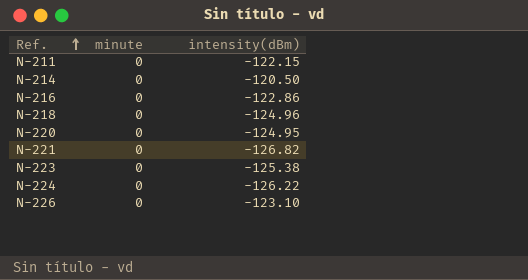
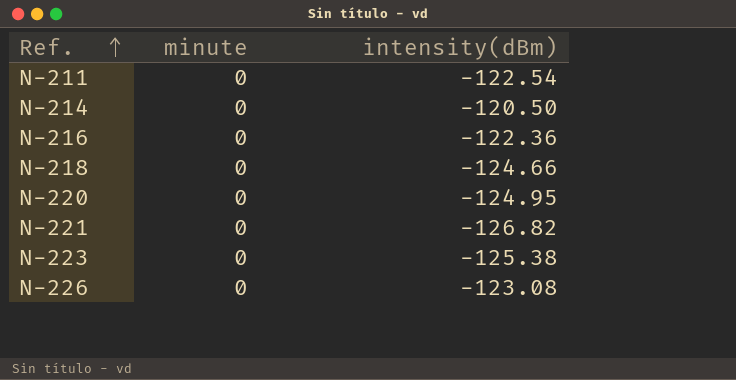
row N-224: 0 | -126.22 -> none
N-211 | intensity(dBm): -122.15 -> -122.54
N-216 | intensity(dBm): -122.86 -> -122.36
N-218 | intensity(dBm): -124.96 -> -124.66
N-226 | intensity(dBm): -123.10 -> -123.08

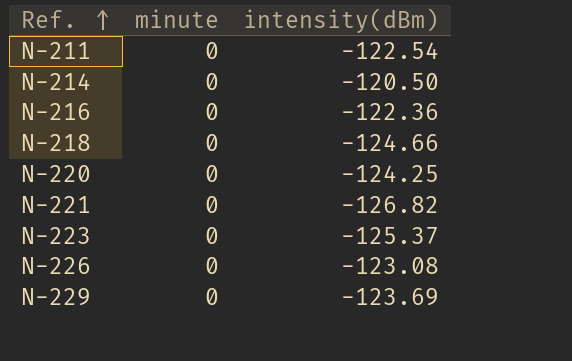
N-220 | intensity(dBm): -124.95 -> -124.25
N-223 | intensity(dBm): -125.38 -> -125.37
row N-229: none -> 0 | -123.69

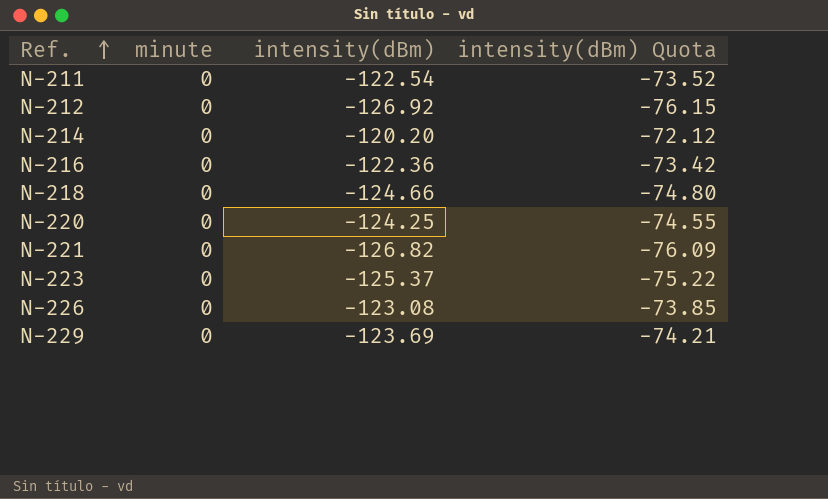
column intensity(dBm) Quota | formula: none -> [intensity(dBm)] * 0.6
row N-212: none -> 0 | -126.92 | -76.15
N-214 | intensity(dBm): -120.50 -> -120.20

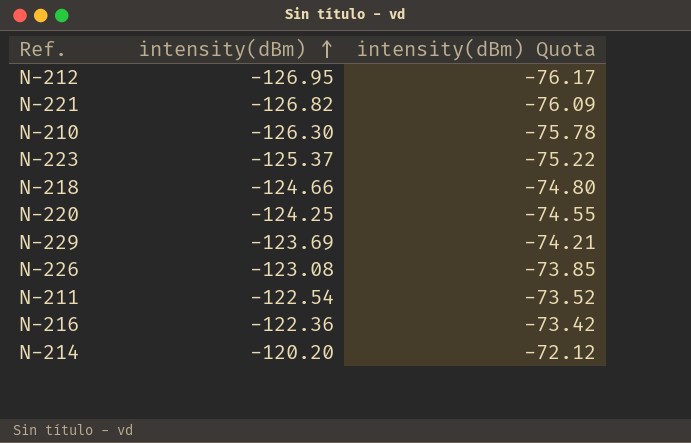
row order: Ref. ascending -> intensity(dBm) ascending
column minute | position: 2 -> none
N-212 | intensity(dBm): -126.92 -> -126.95
N-212 | intensity(dBm) Quota: -76.15 -> -76.17
row N-210: none -> -126.30 | -75.78

